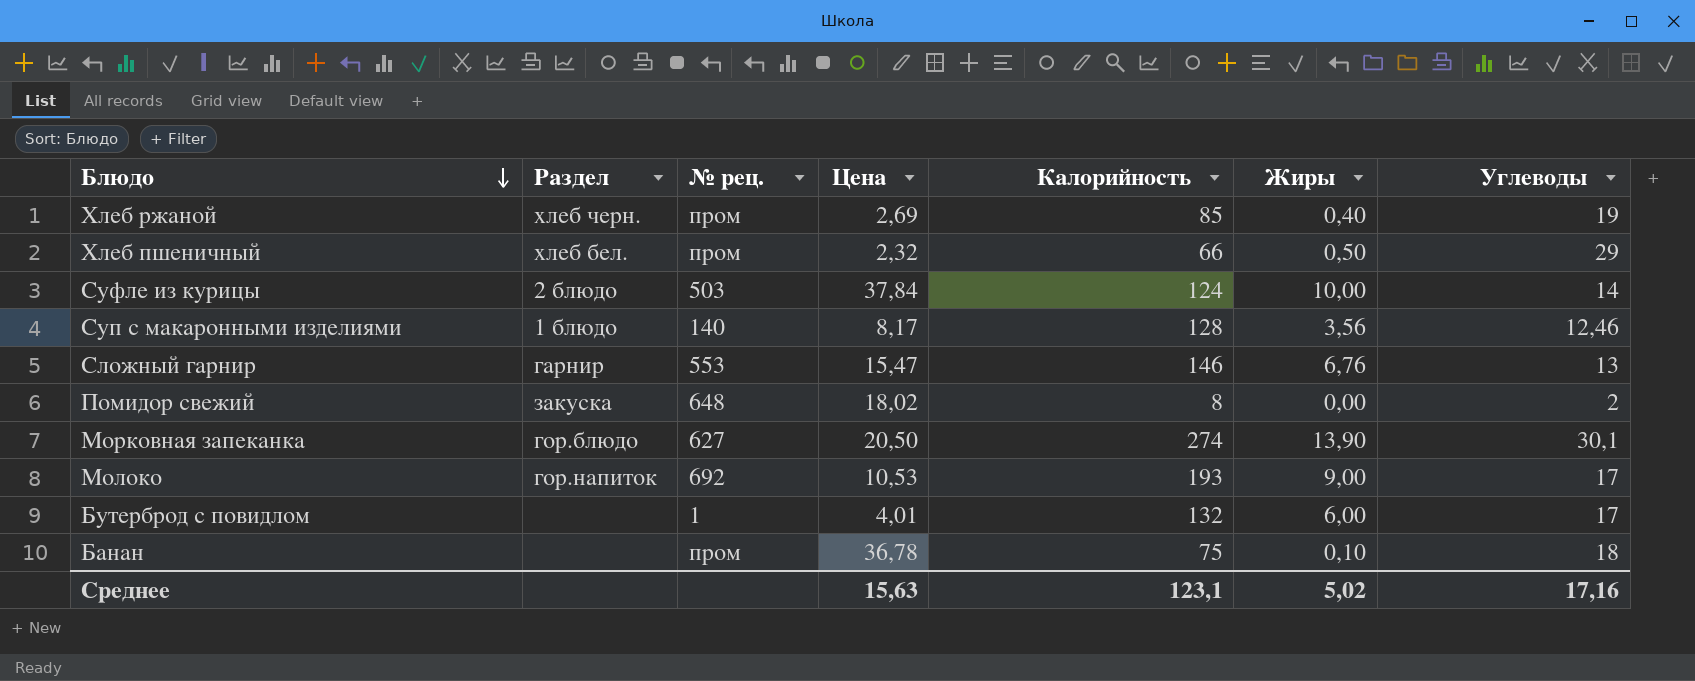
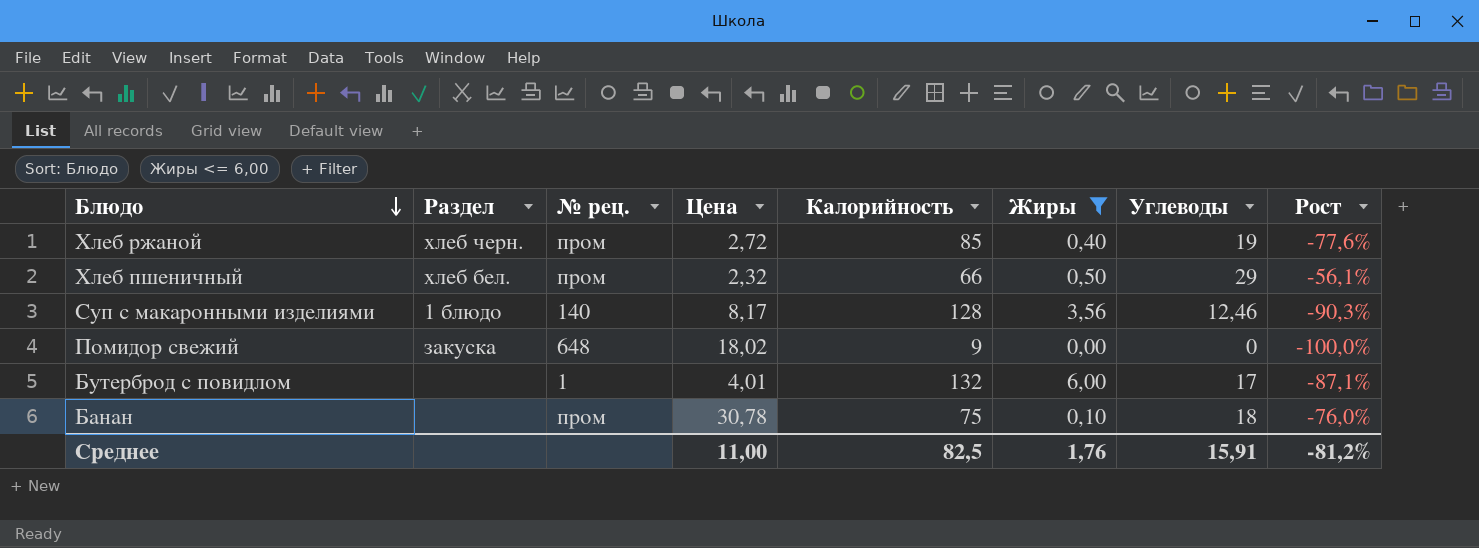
filter: none -> Жиры <= 6,00
column Рост | formula: none -> ([Углеводы] - [Калорийность]) / [Калорийность]
Хлеб ржаной | Цена: 2,69 -> 2,72
Помидор свежий | Калорийность: 8 -> 9
Помидор свежий | Углеводы: 2 -> 0
Банан | Цена: 36,78 -> 30,78
Среднее | Цена: 15,63 -> 11,00
Среднее | Калорийность: 123,1 -> 82,5
Среднее | Жиры: 5,02 -> 1,76
Среднее | Углеводы: 17,16 -> 15,91

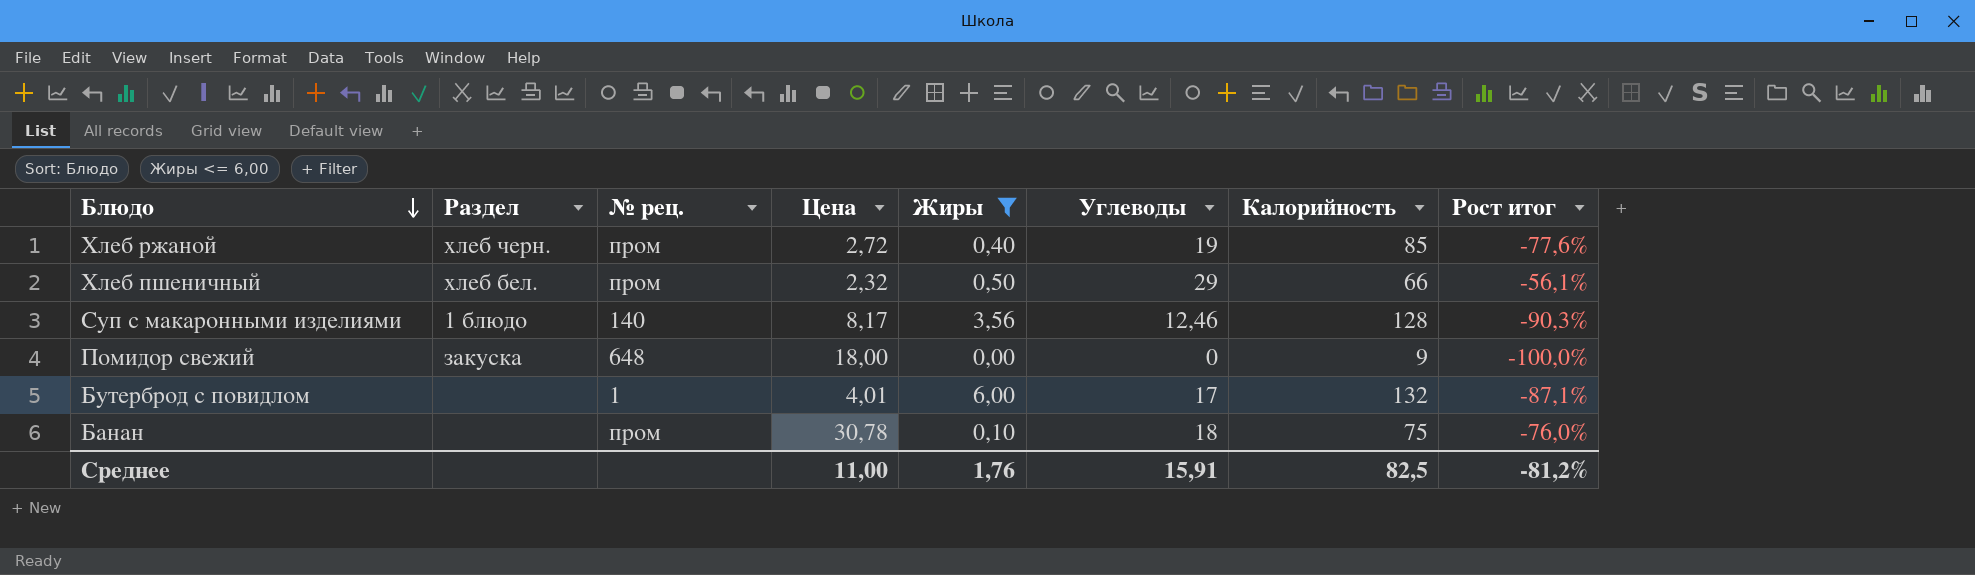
column Калорийность | position: 5 -> 7
column name: Рост -> Рост итог
Помидор свежий | Цена: 18,02 -> 18,00

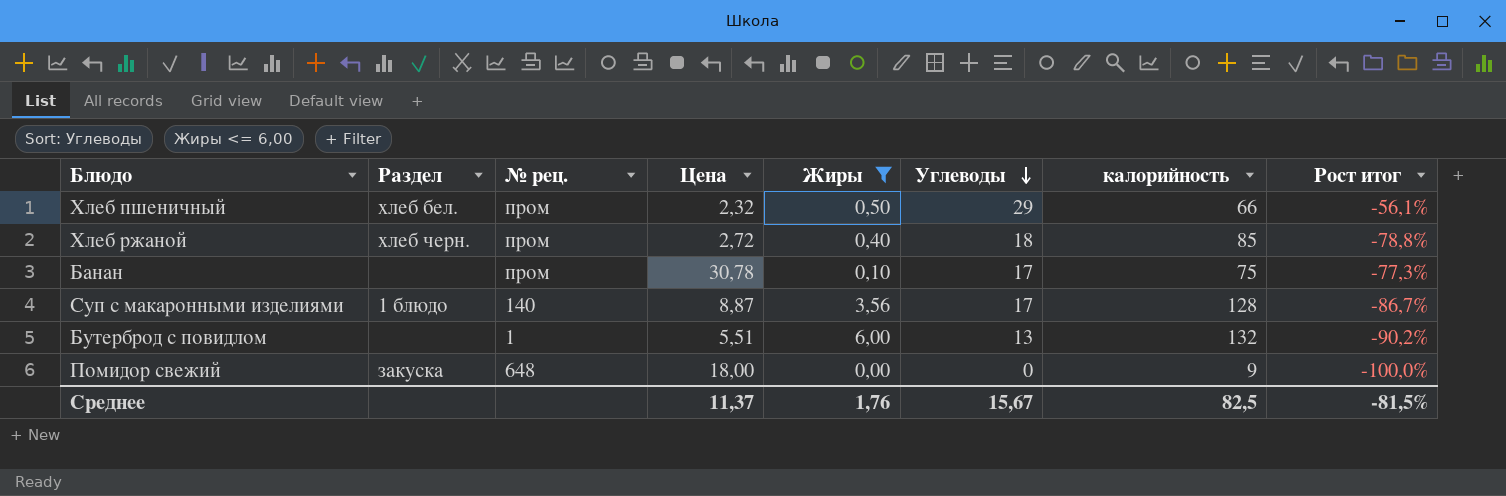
row order: Блюдо descending -> Углеводы descending
column name: Калорийность -> калорийность
Хлеб ржаной | Углеводы: 19 -> 18
Хлеб ржаной | Рост итог: -77,6% -> -78,8%
Банан | Углеводы: 18 -> 17
Банан | Рост итог: -76,0% -> -77,3%
Суп с макаронными изделиями | Цена: 8,17 -> 8,87
Суп с макаронными изделиями | Углеводы: 12,46 -> 17
Суп с макаронными изделиями | Рост итог: -90,3% -> -86,7%
Бутерброд с повидлом | Цена: 4,01 -> 5,51
Бутерброд с повидлом | Углеводы: 17 -> 13
Бутерброд с повидлом | Рост итог: -87,1% -> -90,2%
Среднее | Цена: 11,00 -> 11,37
Среднее | Углеводы: 15,91 -> 15,67
Среднее | Рост итог: -81,2% -> -81,5%

